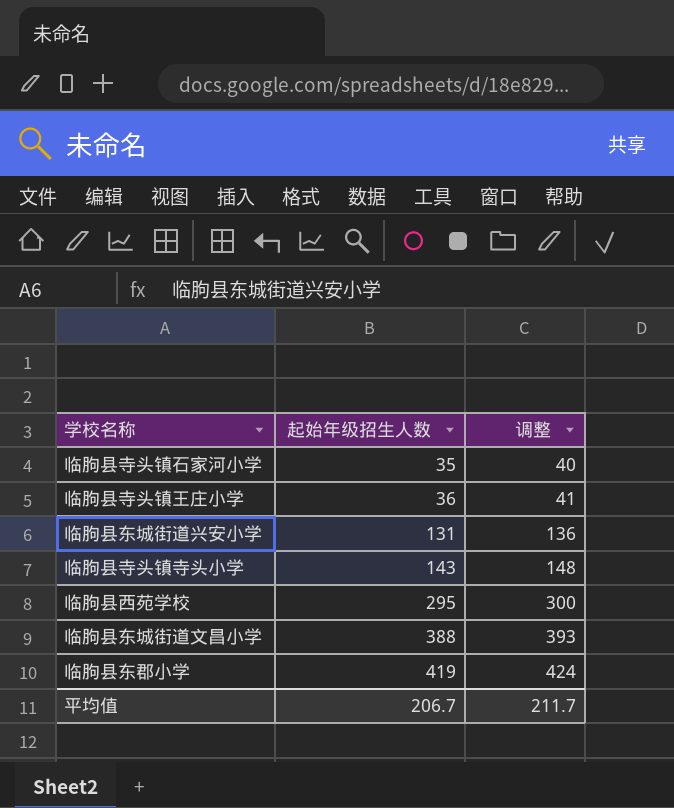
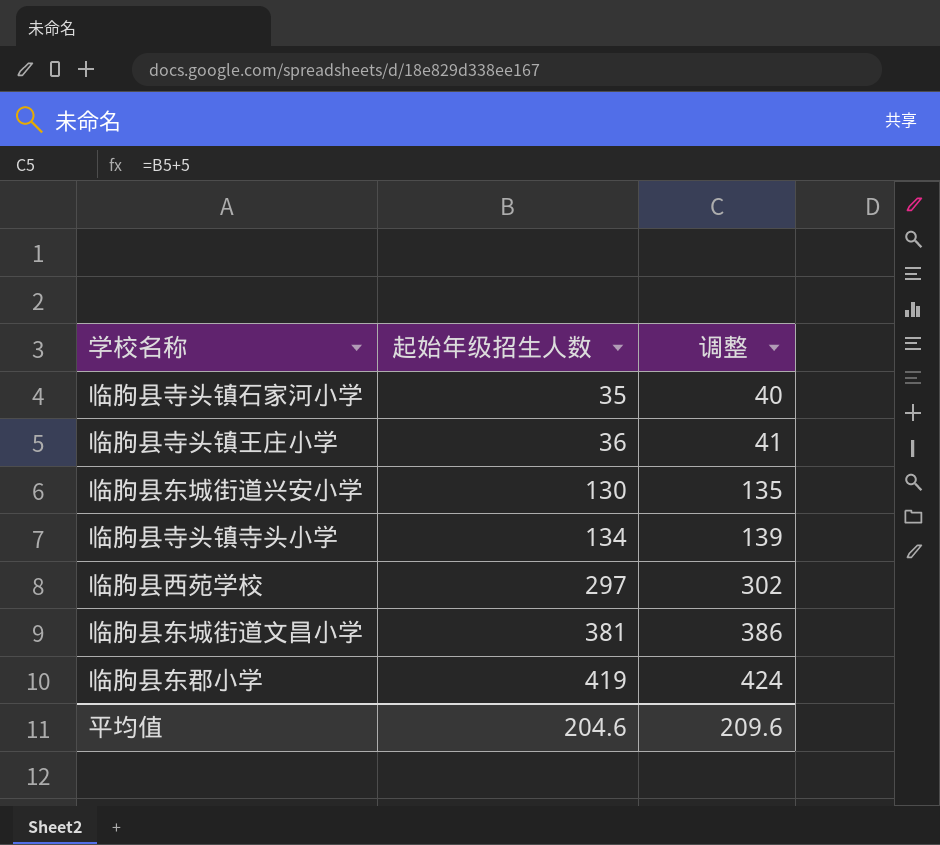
临朐县东城街道兴安小学 | 起始年级招生人数: 131 -> 130
临朐县东城街道兴安小学 | 调整: 136 -> 135
临朐县寺头镇寺头小学 | 起始年级招生人数: 143 -> 134
临朐县寺头镇寺头小学 | 调整: 148 -> 139
临朐县西苑学校 | 起始年级招生人数: 295 -> 297
临朐县西苑学校 | 调整: 300 -> 302
临朐县东城街道文昌小学 | 起始年级招生人数: 388 -> 381
临朐县东城街道文昌小学 | 调整: 393 -> 386
平均值 | 起始年级招生人数: 206.7 -> 204.6
平均值 | 调整: 211.7 -> 209.6

